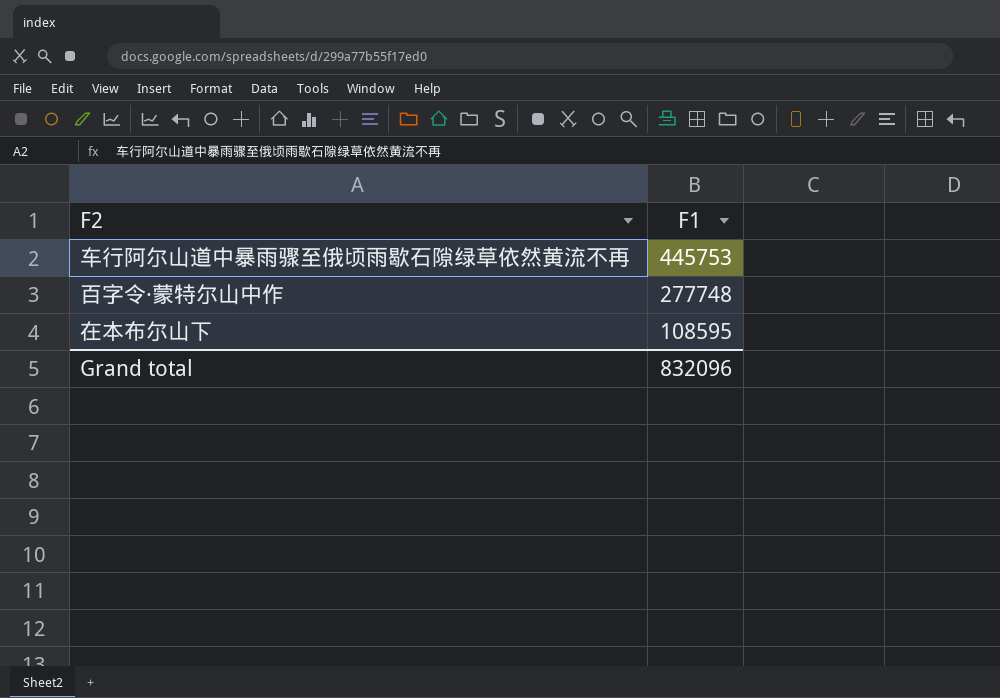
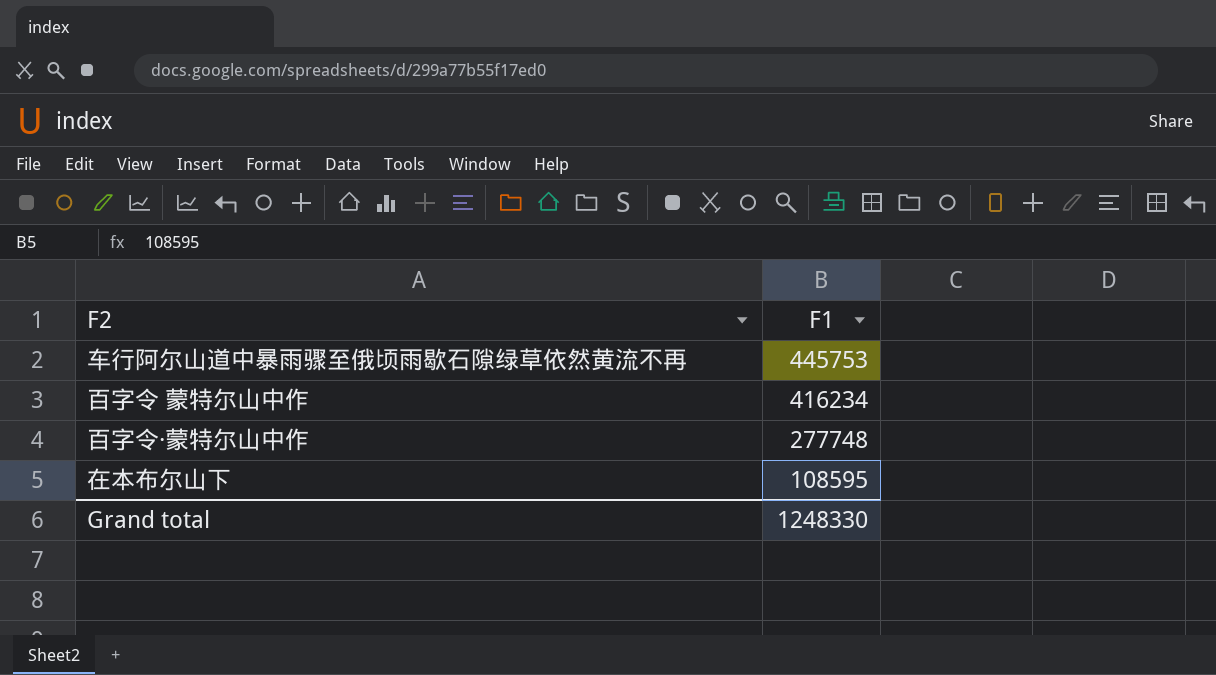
row 百字令 蒙特尔山中作: none -> 416234
Grand total | F1: 832096 -> 1248330

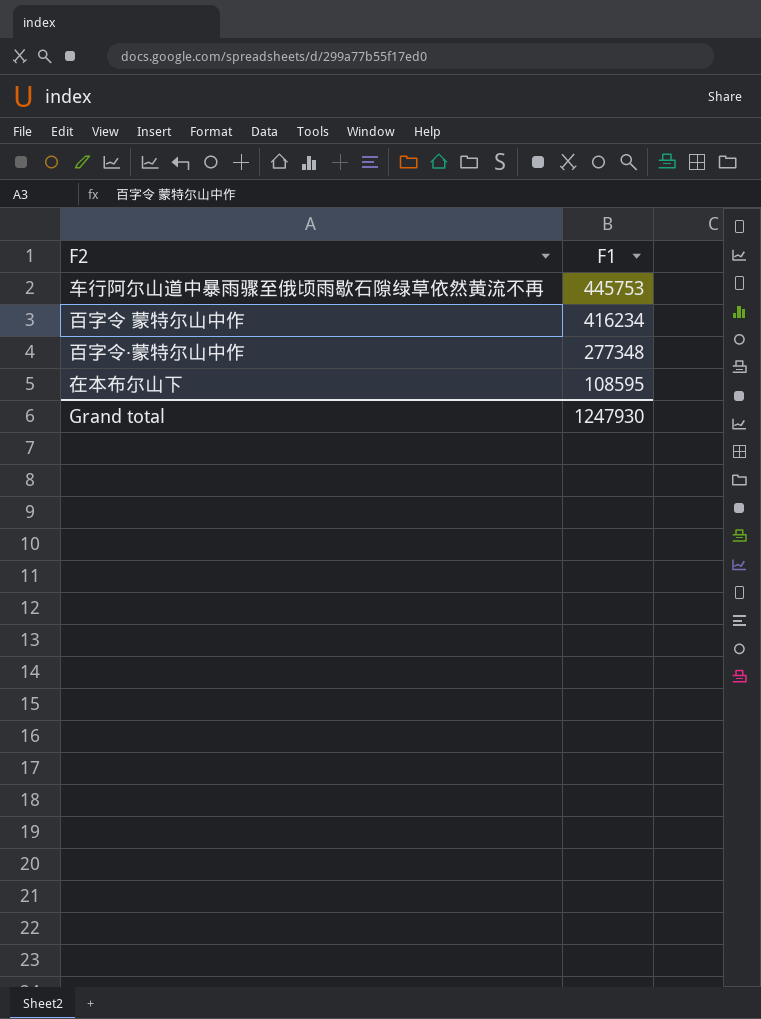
百字令·蒙特尔山中作 | F1: 277748 -> 277348
Grand total | F1: 1248330 -> 1247930

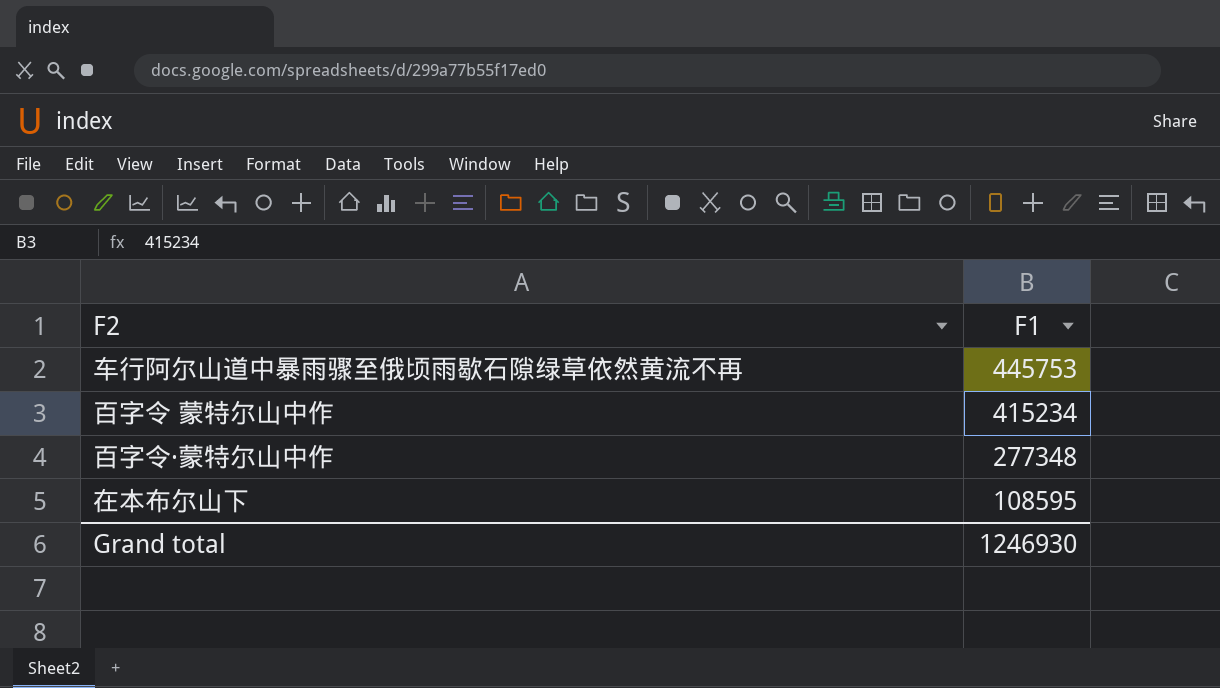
百字令 蒙特尔山中作 | F1: 416234 -> 415234
Grand total | F1: 1247930 -> 1246930

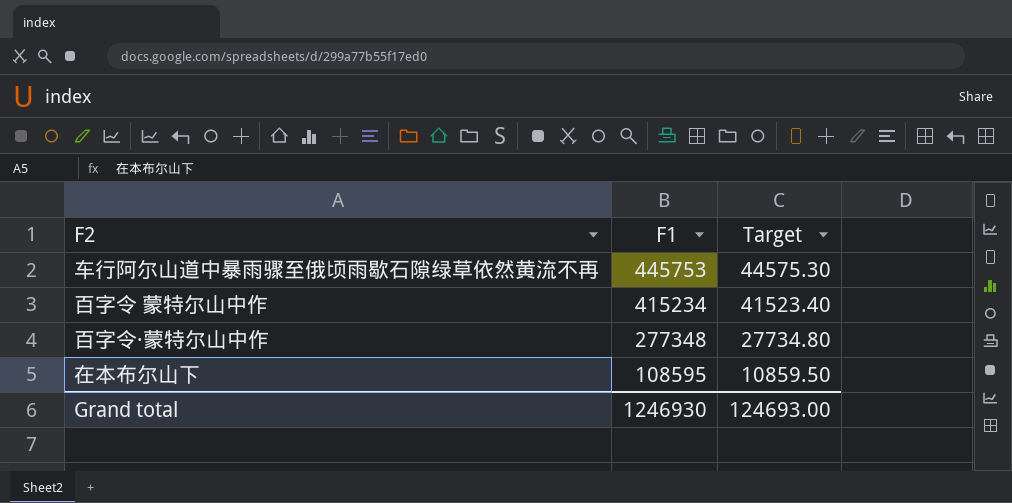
column Target | formula: none -> [F1] * 0.1

